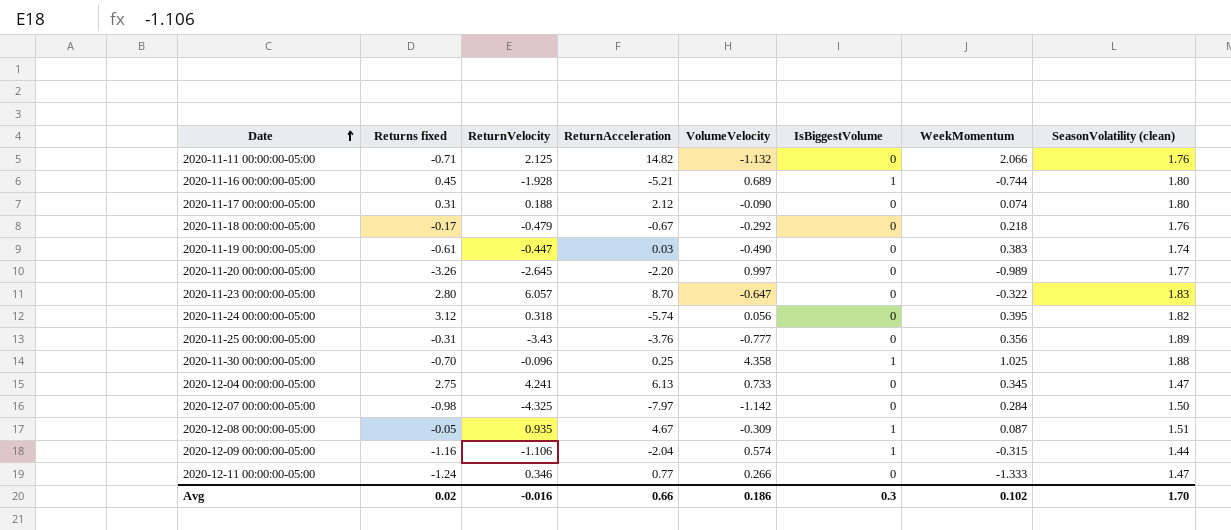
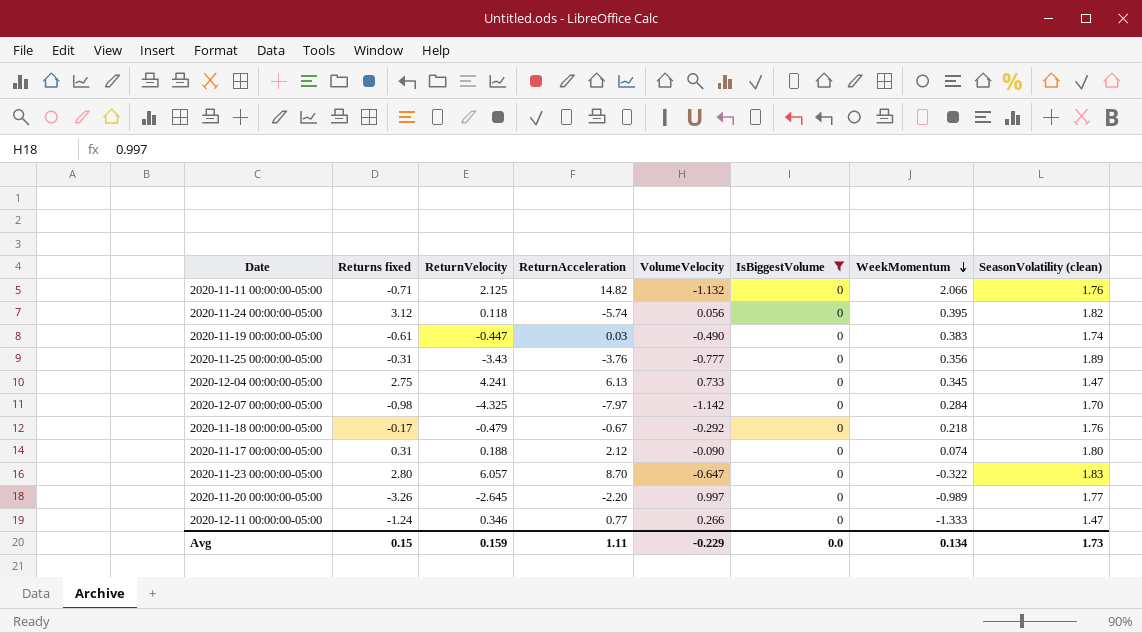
filter: none -> IsBiggestVolume = 0
row order: Date ascending -> WeekMomentum descending
2020-11-24 00:00:00-05:00 | ReturnVelocity: 0.318 -> 0.118
2020-12-07 00:00:00-05:00 | SeasonVolatility (clean): 1.50 -> 1.70
Avg | Returns fixed: 0.02 -> 0.15
Avg | ReturnVelocity: -0.016 -> 0.159
Avg | ReturnAcceleration: 0.66 -> 1.11
Avg | VolumeVelocity: 0.186 -> -0.229
Avg | IsBiggestVolume: 0.3 -> 0.0
Avg | WeekMomentum: 0.102 -> 0.134
Avg | SeasonVolatility (clean): 1.70 -> 1.73

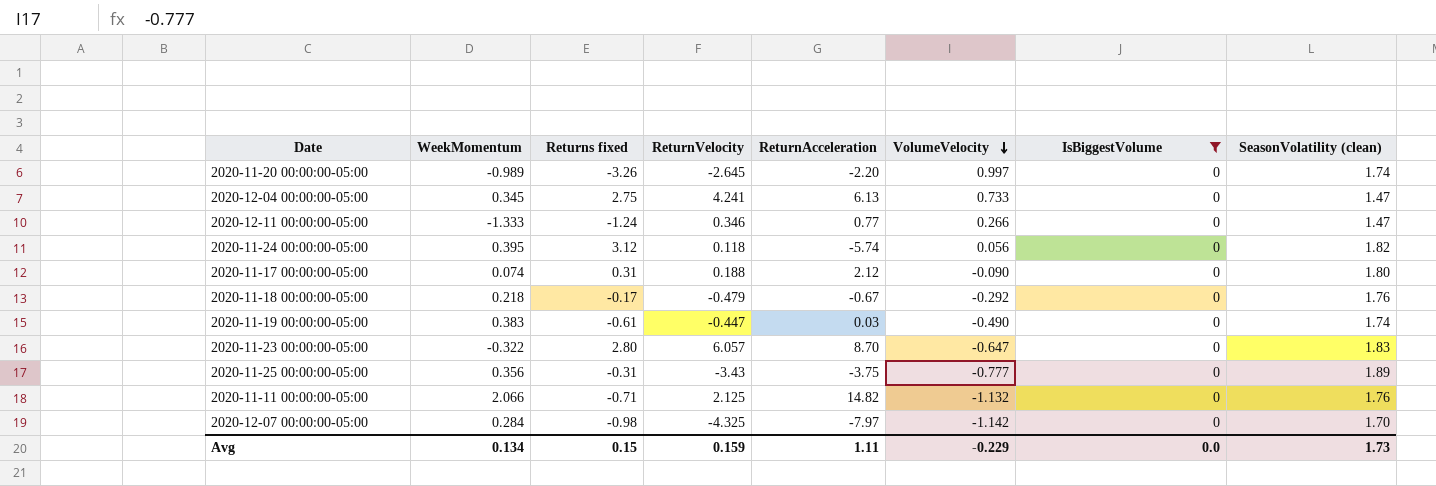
row order: WeekMomentum descending -> VolumeVelocity descending
column WeekMomentum | position: 7 -> 2
2020-11-20 00:00:00-05:00 | SeasonVolatility (clean): 1.77 -> 1.74
2020-11-25 00:00:00-05:00 | ReturnAcceleration: -3.76 -> -3.75

